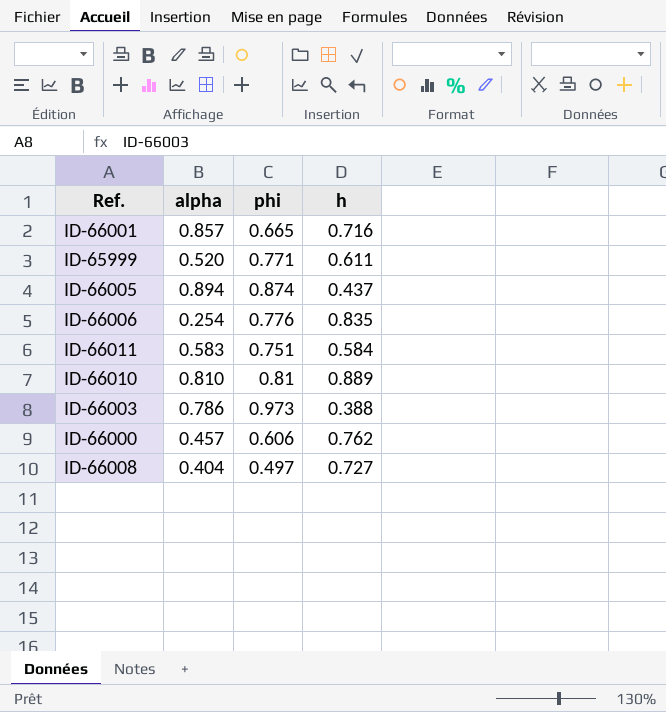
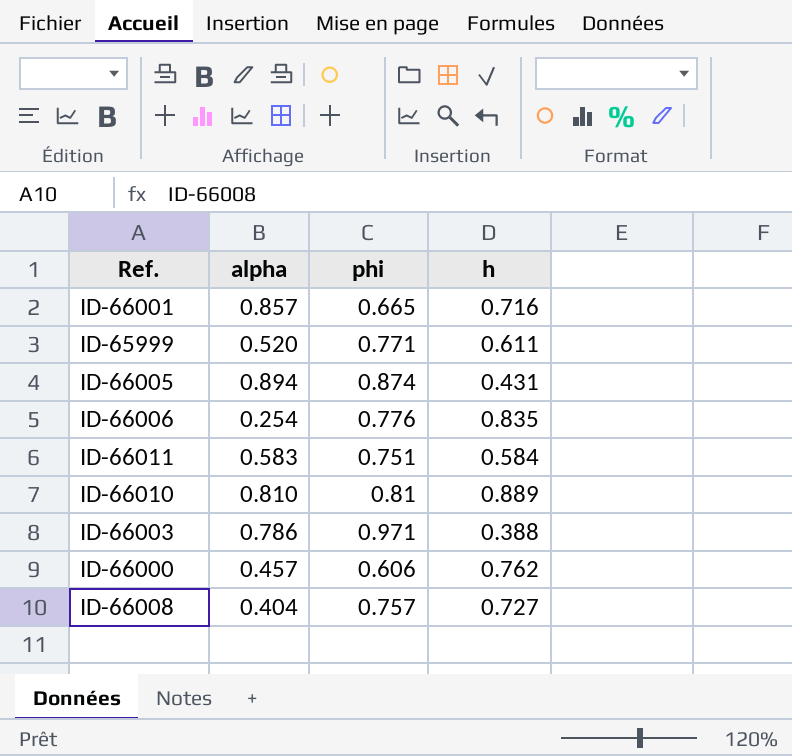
ID-66005 | h: 0.437 -> 0.431
ID-66003 | phi: 0.973 -> 0.971
ID-66008 | phi: 0.497 -> 0.757

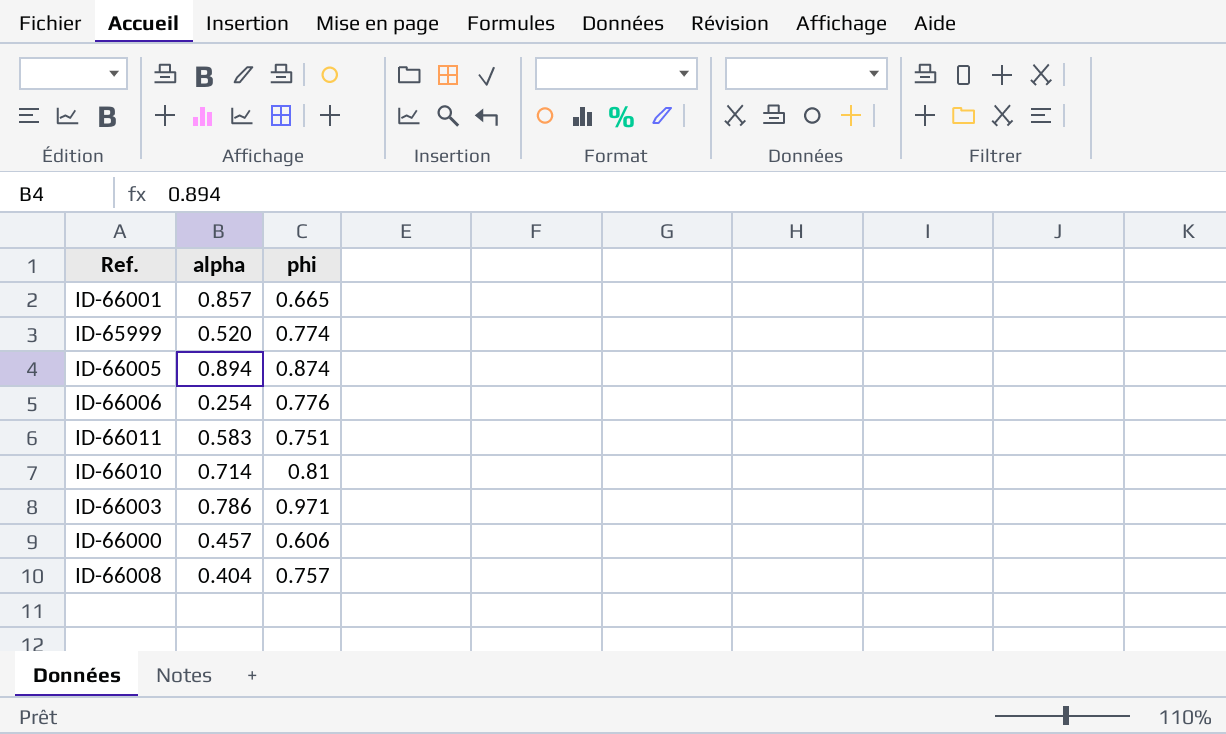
column h | position: 4 -> none
ID-65999 | phi: 0.771 -> 0.774
ID-66010 | alpha: 0.810 -> 0.714

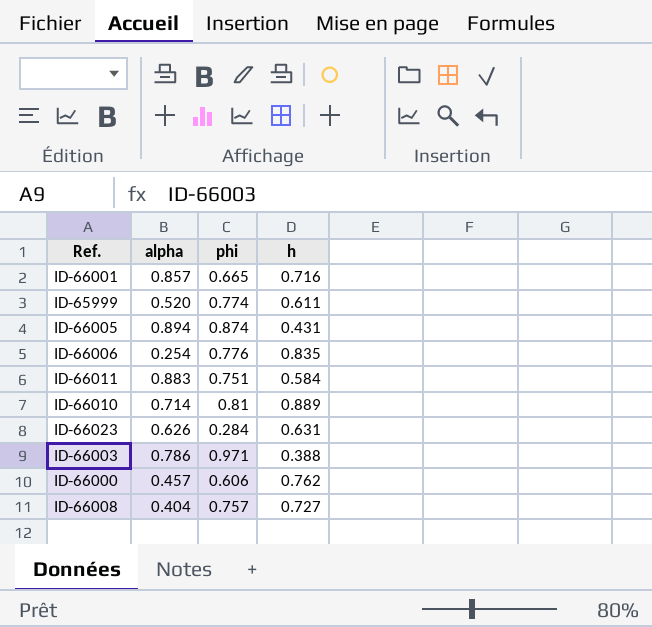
column h | position: none -> 4
ID-66011 | alpha: 0.583 -> 0.883
row ID-66023: none -> 0.626 | 0.284 | 0.631

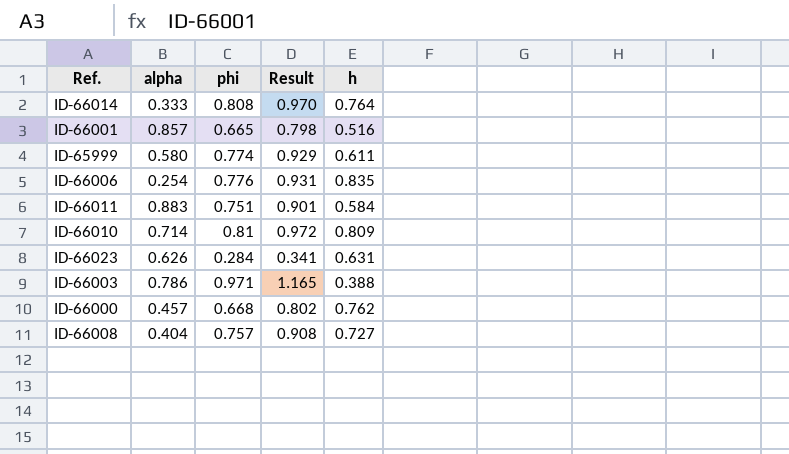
column Result | formula: none -> [phi] * 1.2
row ID-66005: 0.894 | 0.874 | 0.431 -> none
row ID-66014: none -> 0.333 | 0.808 | 0.970 | 0.764
ID-66001 | h: 0.716 -> 0.516
ID-65999 | alpha: 0.520 -> 0.580
ID-66010 | h: 0.889 -> 0.809
ID-66000 | phi: 0.606 -> 0.668

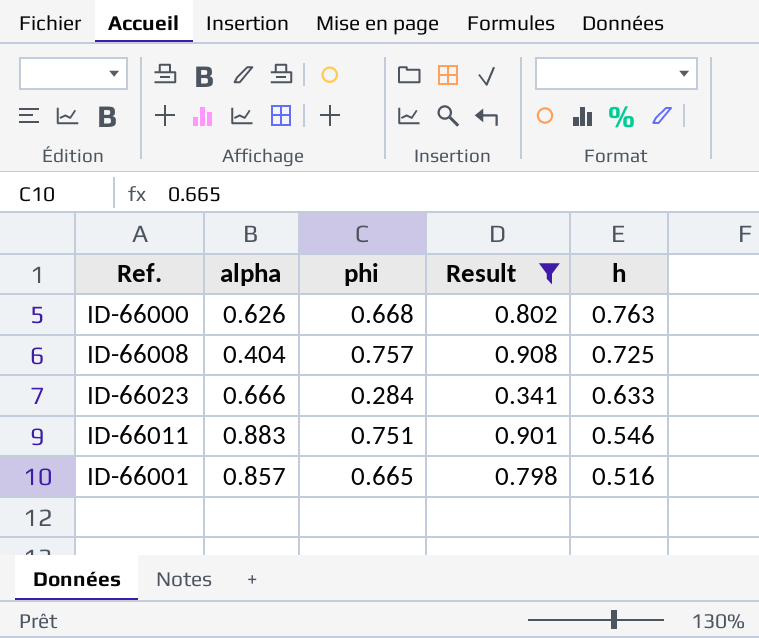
filter: none -> Result <= 0.908
row order: none -> h descending
ID-66000 | alpha: 0.457 -> 0.626
ID-66000 | h: 0.762 -> 0.763
ID-66008 | h: 0.727 -> 0.725
ID-66023 | alpha: 0.626 -> 0.666
ID-66023 | h: 0.631 -> 0.633
ID-66011 | h: 0.584 -> 0.546

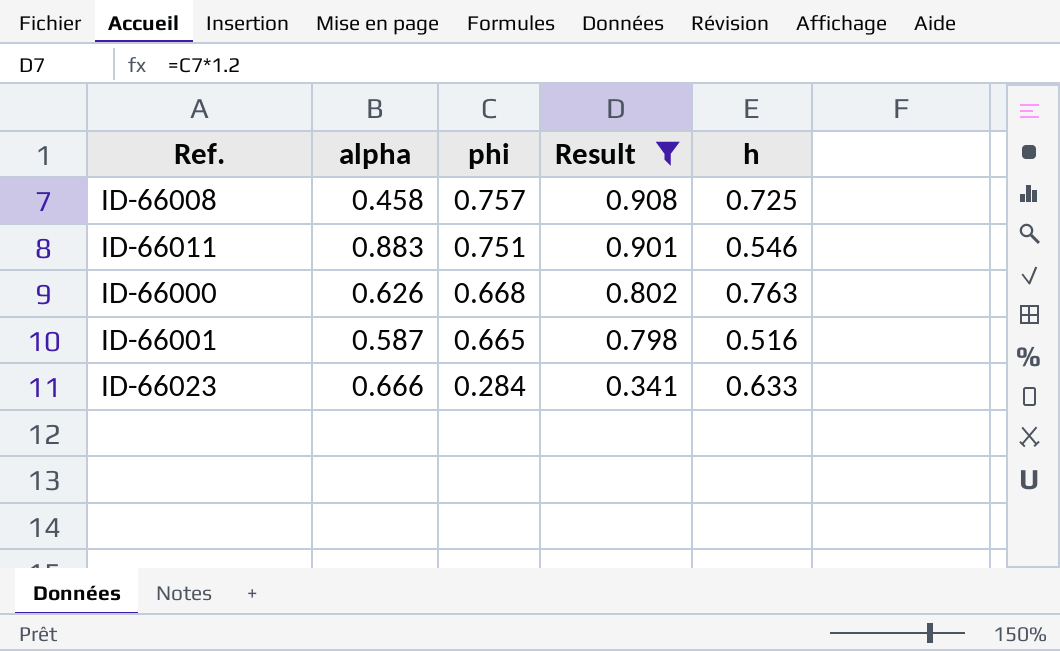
row order: h descending -> phi descending
ID-66008 | alpha: 0.404 -> 0.458
ID-66001 | alpha: 0.857 -> 0.587

